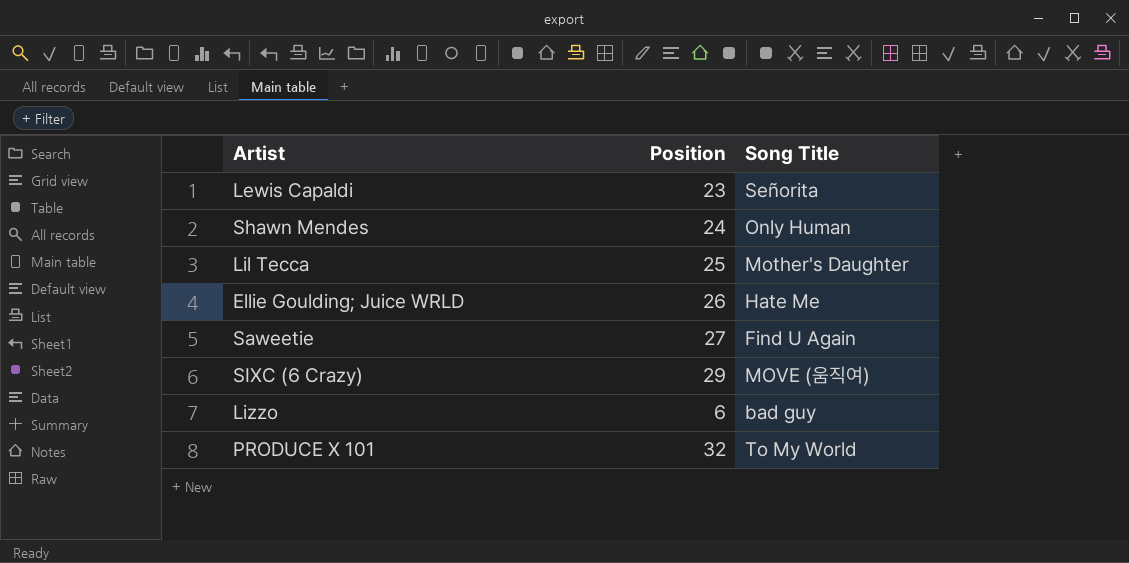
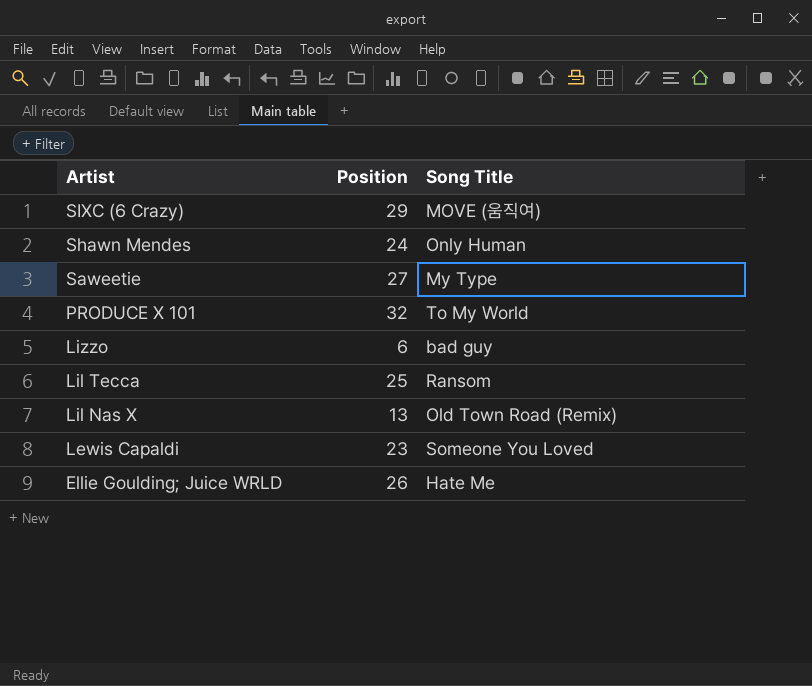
row order: none -> Artist descending
Saweetie | Song Title: Find U Again -> My Type
Lil Tecca | Song Title: Mother's Daughter -> Ransom
row Lil Nas X: none -> 13 | Old Town Road (Remix)
Lewis Capaldi | Song Title: Señorita -> Someone You Loved

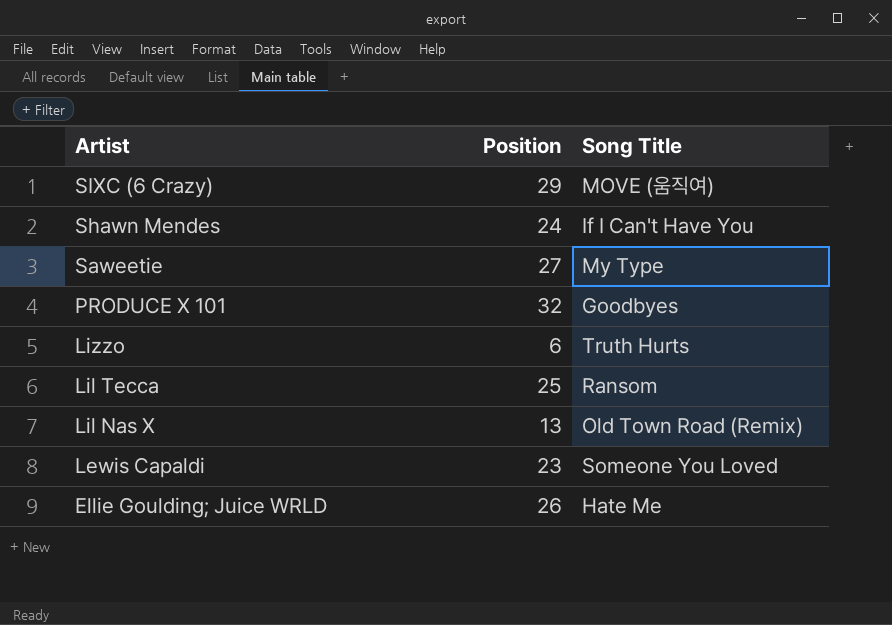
Shawn Mendes | Song Title: Only Human -> If I Can't Have You
PRODUCE X 101 | Song Title: To My World -> Goodbyes
Lizzo | Song Title: bad guy -> Truth Hurts

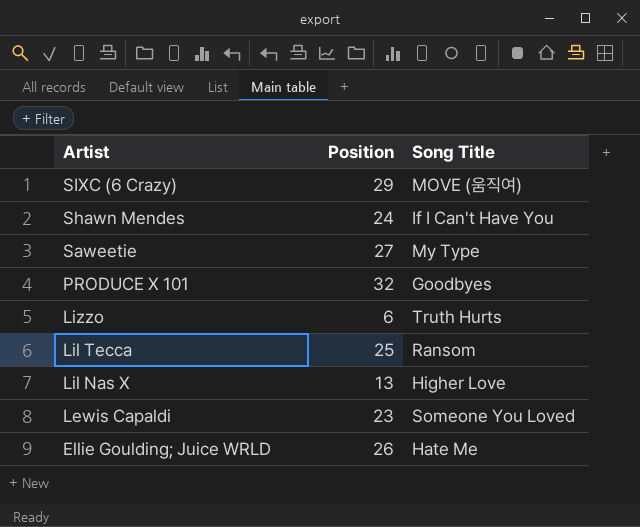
Lil Nas X | Song Title: Old Town Road (Remix) -> Higher Love

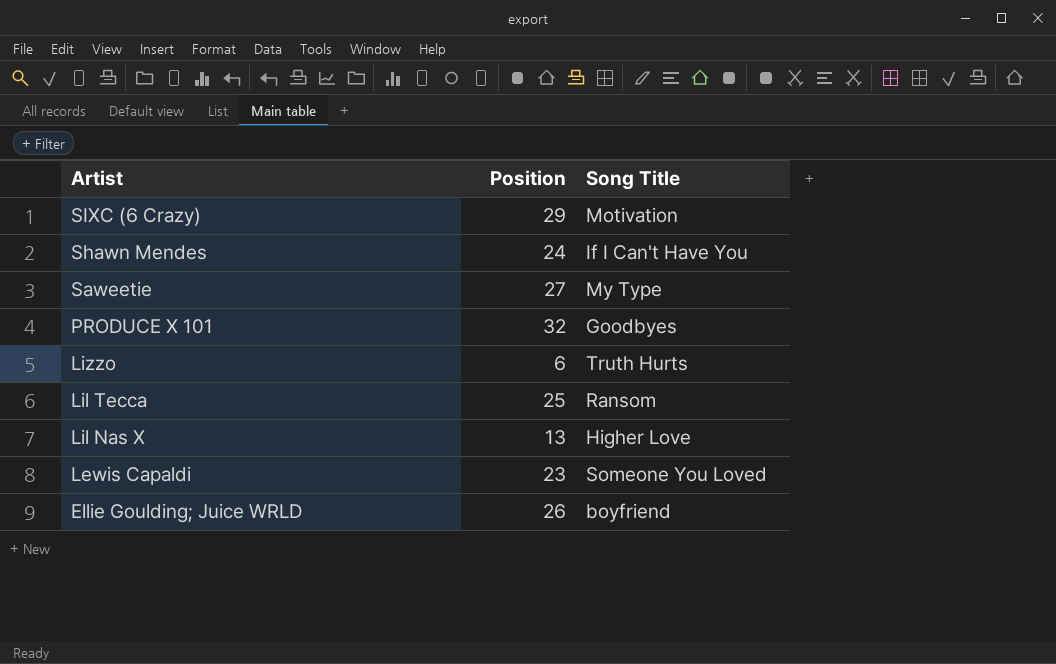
SIXC (6 Crazy) | Song Title: MOVE (움직여) -> Motivation
Ellie Goulding; Juice WRLD | Song Title: Hate Me -> boyfriend

